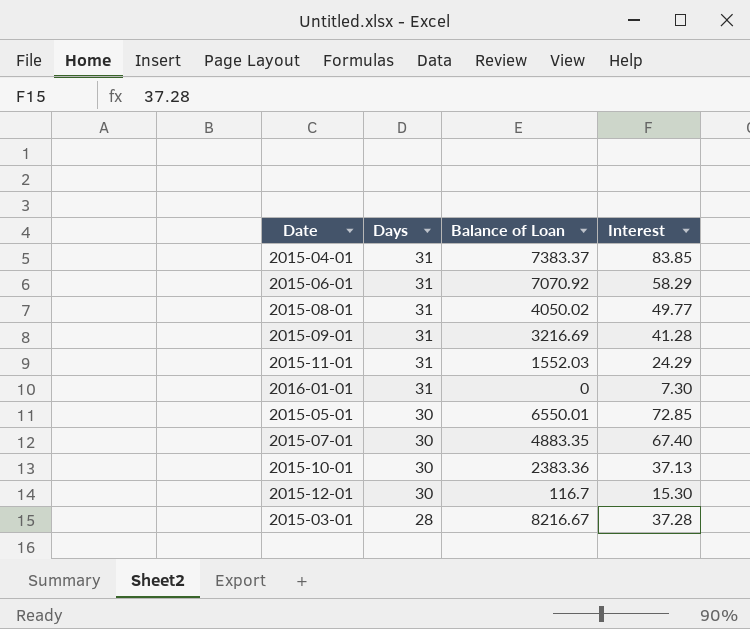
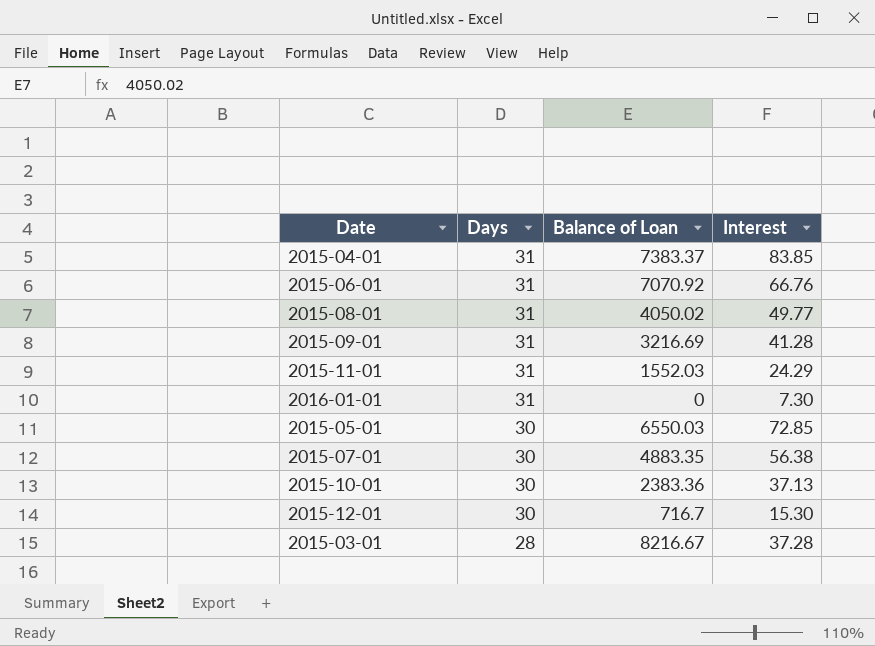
2015-06-01 | Interest: 58.29 -> 66.76
2015-05-01 | Balance of Loan: 6550.01 -> 6550.03
2015-07-01 | Interest: 67.40 -> 56.38
2015-12-01 | Balance of Loan: 116.7 -> 716.7

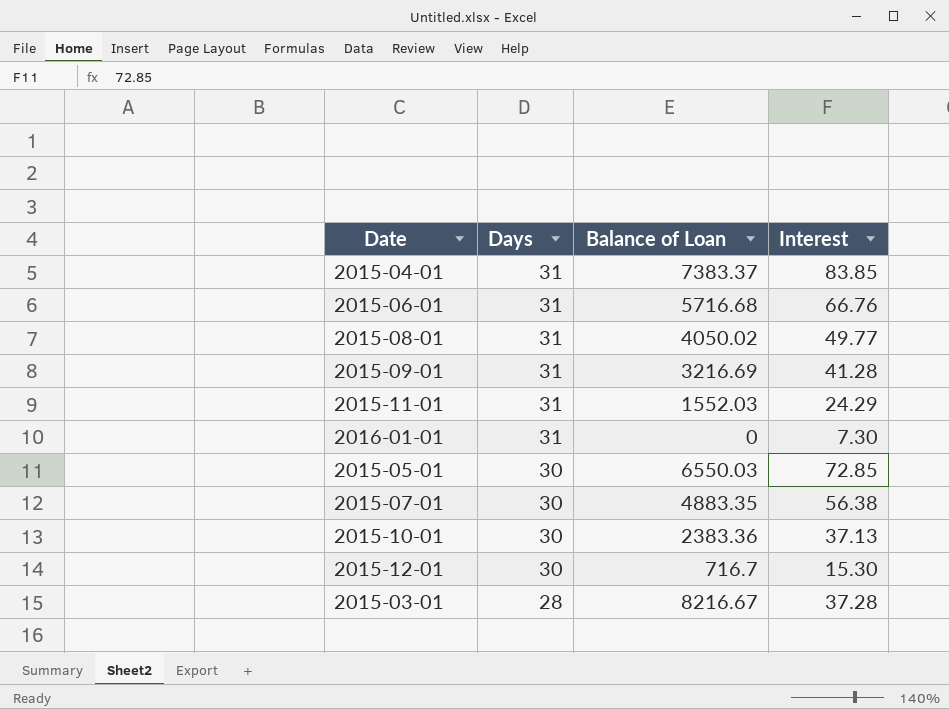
2015-06-01 | Balance of Loan: 7070.92 -> 5716.68

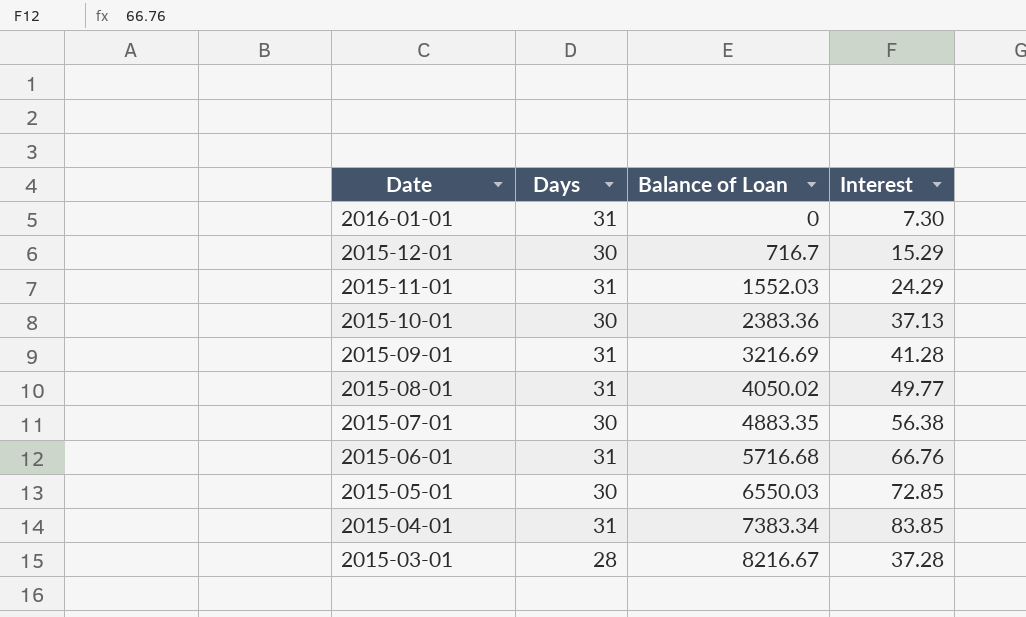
row order: Days descending -> Date descending
2015-12-01 | Interest: 15.30 -> 15.29
2015-04-01 | Balance of Loan: 7383.37 -> 7383.34

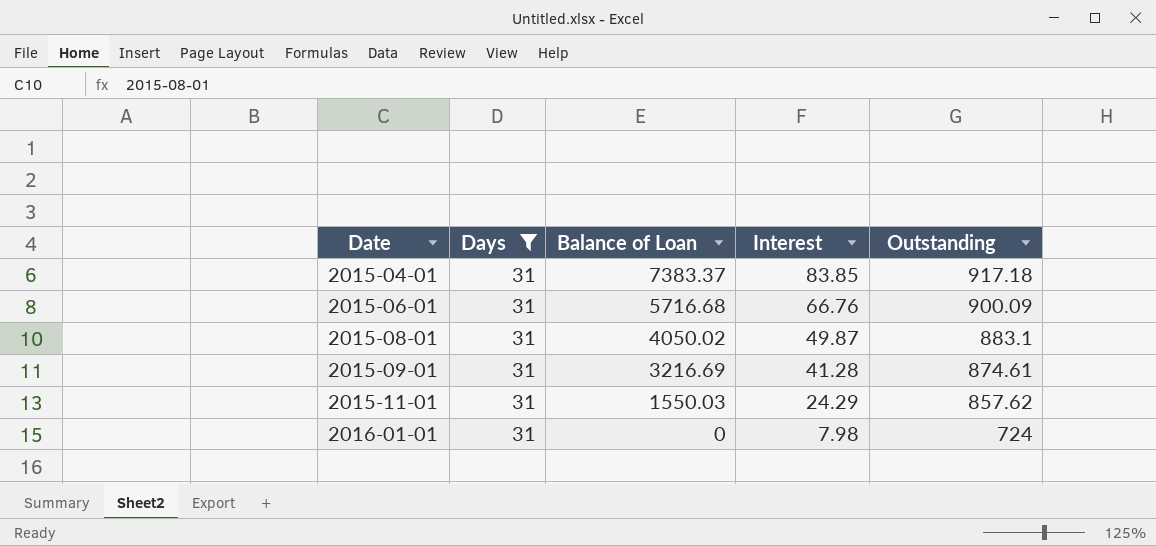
filter: none -> Days = 31
row order: Date descending -> Date ascending
column Outstanding | position: none -> 5
2015-04-01 | Balance of Loan: 7383.34 -> 7383.37
2015-08-01 | Interest: 49.77 -> 49.87
2015-11-01 | Balance of Loan: 1552.03 -> 1550.03
2016-01-01 | Interest: 7.30 -> 7.98

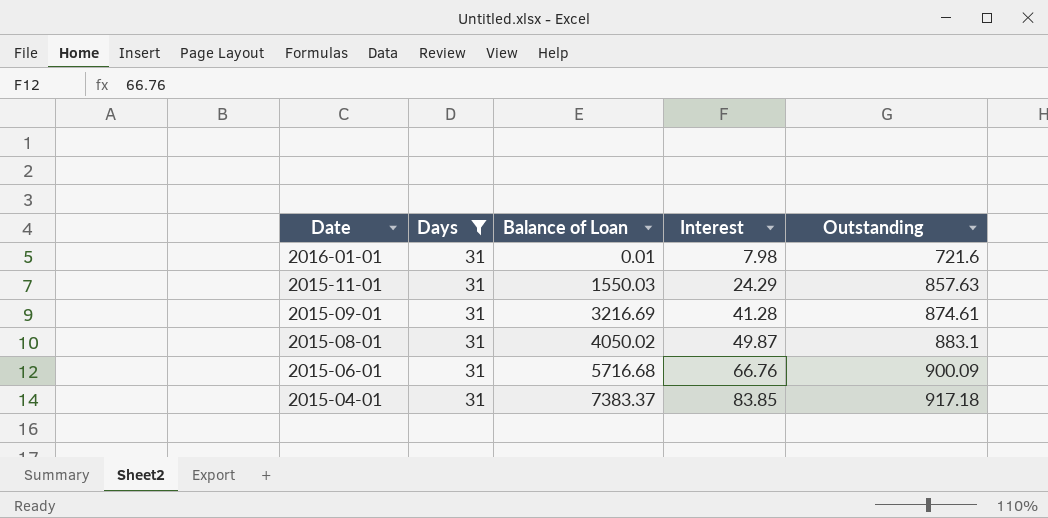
row order: Date ascending -> Date descending
2016-01-01 | Balance of Loan: 0 -> 0.01
2016-01-01 | Outstanding: 724 -> 721.6
2015-11-01 | Outstanding: 857.62 -> 857.63

